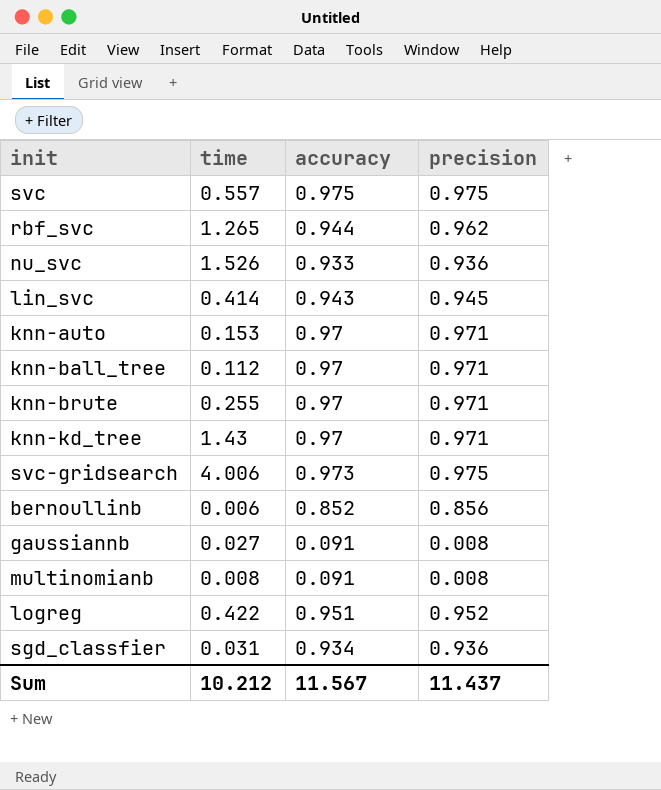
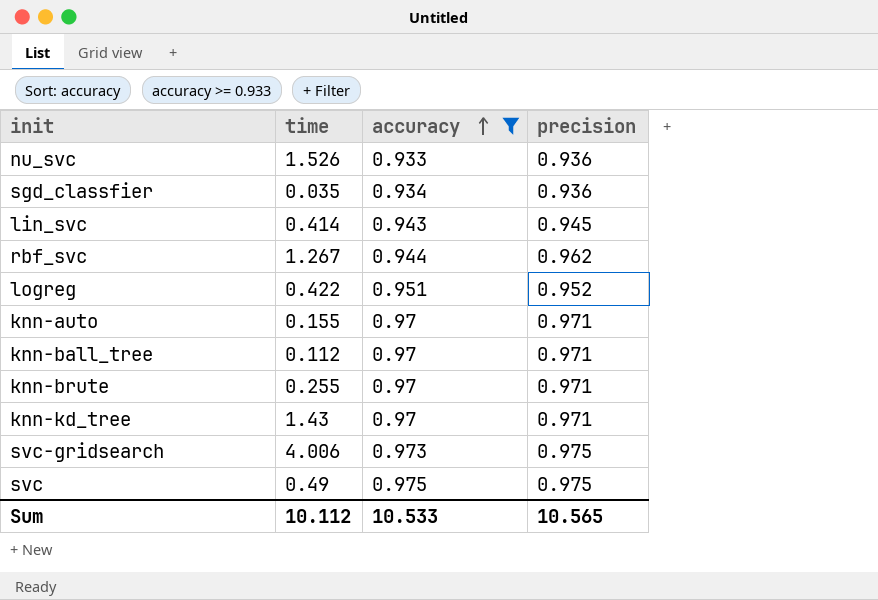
filter: none -> accuracy >= 0.933
row order: none -> accuracy ascending
sgd_classfier | time: 0.031 -> 0.035
rbf_svc | time: 1.265 -> 1.267
knn-auto | time: 0.153 -> 0.155
svc | time: 0.557 -> 0.49
Sum | time: 10.212 -> 10.112
Sum | accuracy: 11.567 -> 10.533
Sum | precision: 11.437 -> 10.565

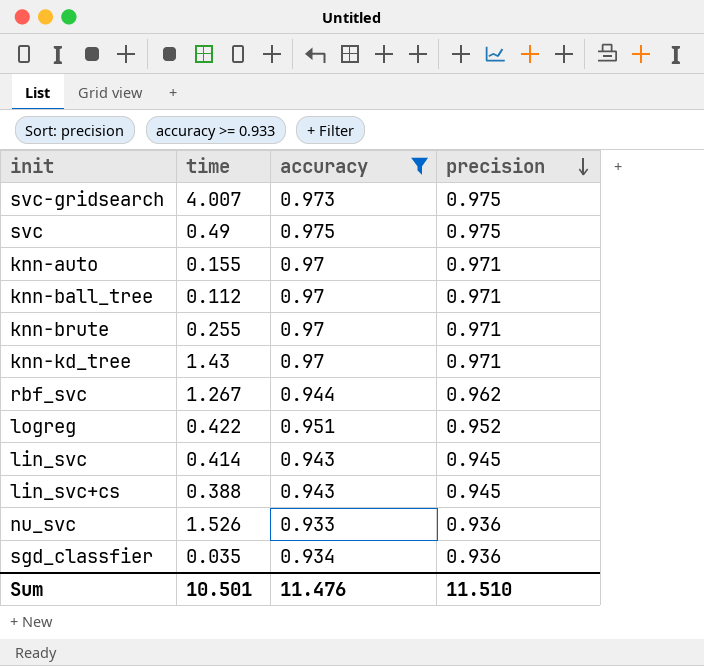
row order: accuracy ascending -> precision descending
svc-gridsearch | time: 4.006 -> 4.007
row lin_svc+cs: none -> 0.388 | 0.943 | 0.945
Sum | time: 10.112 -> 10.501
Sum | accuracy: 10.533 -> 11.476
Sum | precision: 10.565 -> 11.510

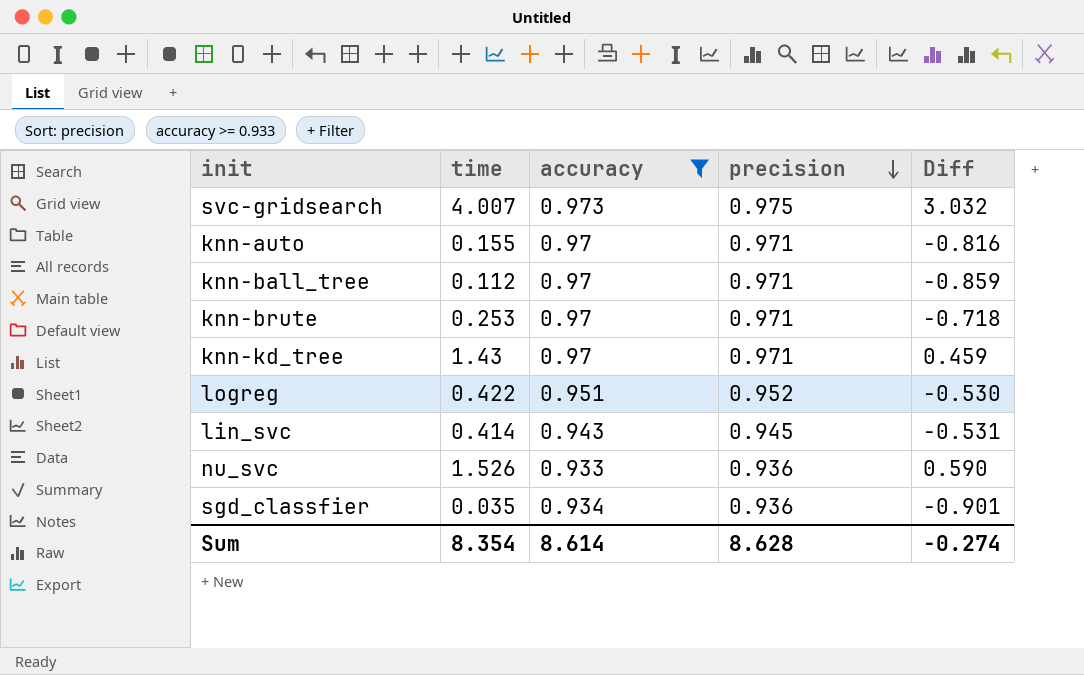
column Diff | formula: none -> [time] - [precision]
row svc: 0.49 | 0.975 | 0.975 -> none
row rbf_svc: 1.267 | 0.944 | 0.962 -> none
row lin_svc+cs: 0.388 | 0.943 | 0.945 -> none
knn-brute | time: 0.255 -> 0.253
Sum | time: 10.501 -> 8.354
Sum | accuracy: 11.476 -> 8.614
Sum | precision: 11.510 -> 8.628

